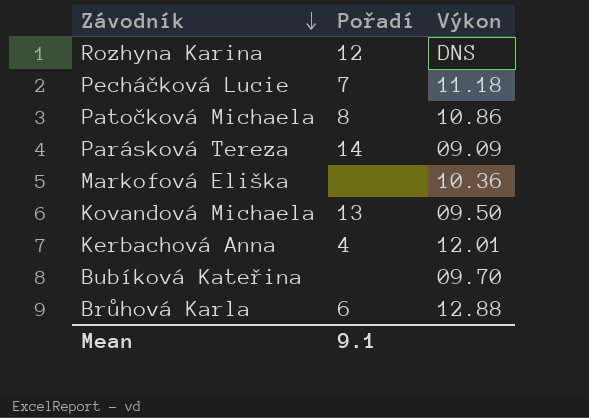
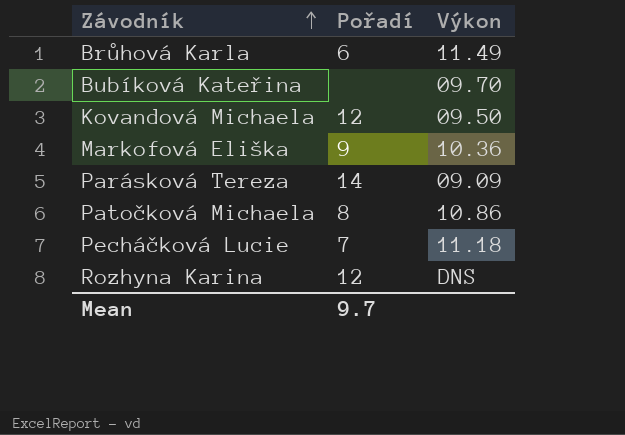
row order: Závodník descending -> Závodník ascending
row Kerbachová Anna: 4 | 12.01 -> none
Brůhová Karla | Výkon: 12.88 -> 11.49
Kovandová Michaela | Pořadí: 13 -> 12
Markofová Eliška | Pořadí: none -> 9
Mean | Pořadí: 9.1 -> 9.7

